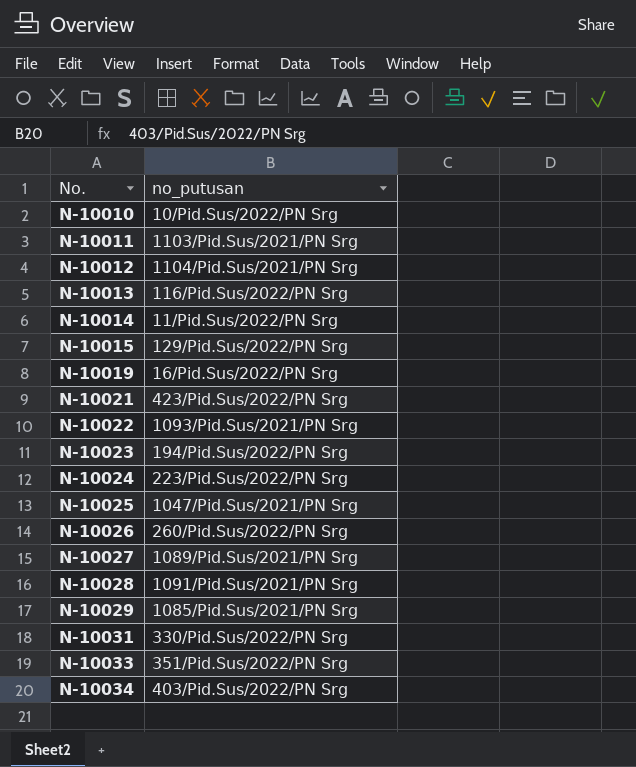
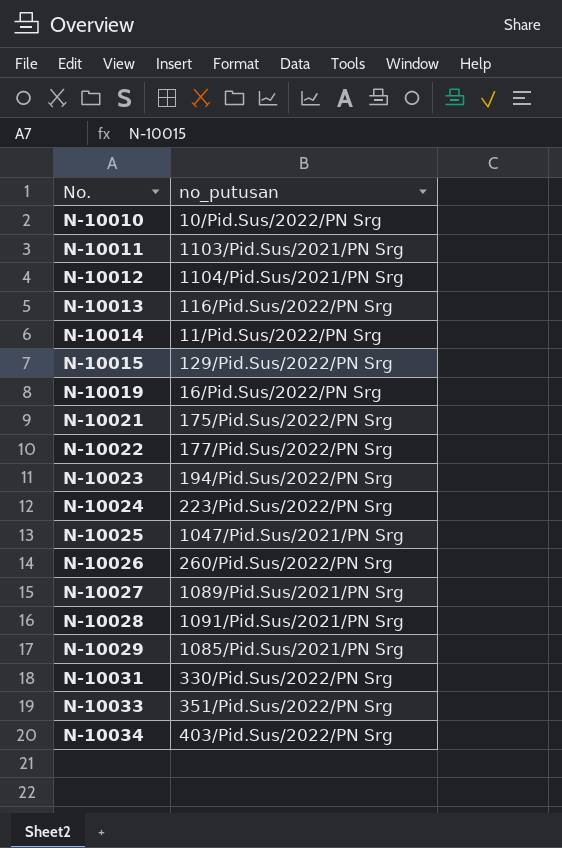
N-10021 | no_putusan: 423/Pid.Sus/2022/PN Srg -> 175/Pid.Sus/2022/PN Srg
N-10022 | no_putusan: 1093/Pid.Sus/2021/PN Srg -> 177/Pid.Sus/2022/PN Srg

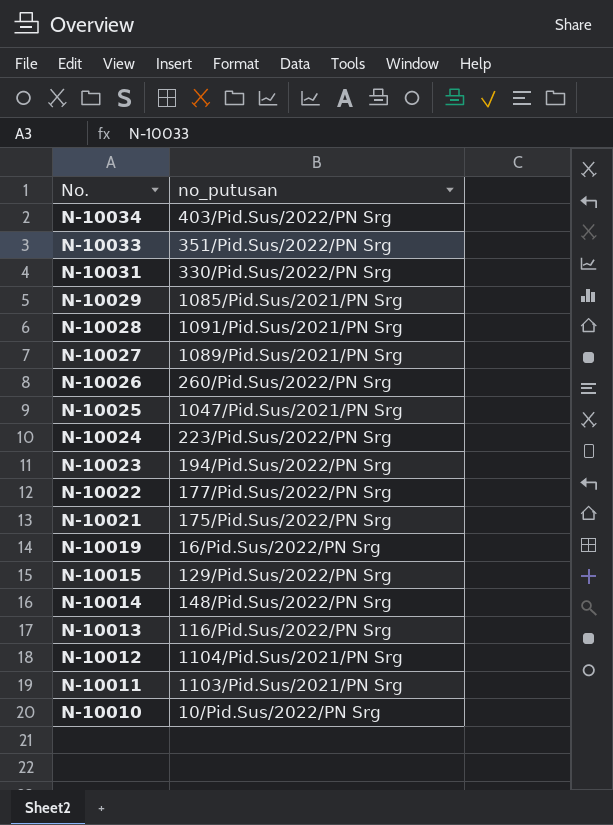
row order: No. ascending -> No. descending
N-10014 | no_putusan: 11/Pid.Sus/2022/PN Srg -> 148/Pid.Sus/2022/PN Srg

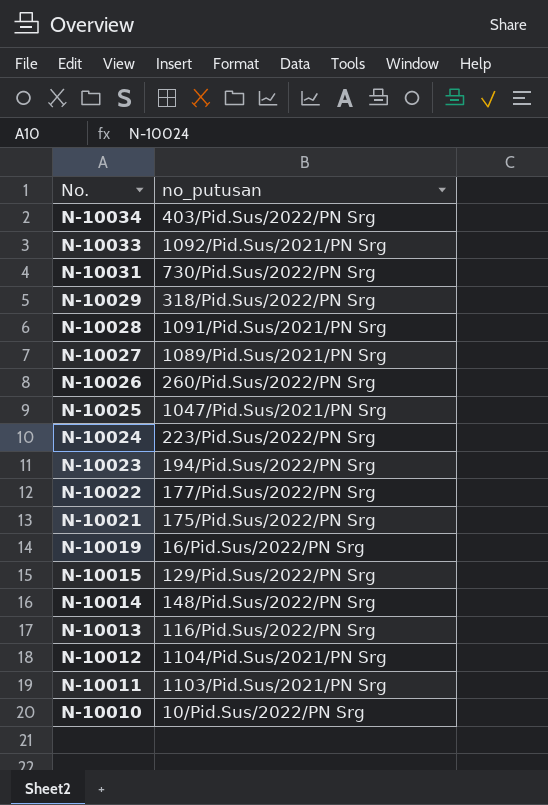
N-10033 | no_putusan: 351/Pid.Sus/2022/PN Srg -> 1092/Pid.Sus/2021/PN Srg
N-10031 | no_putusan: 330/Pid.Sus/2022/PN Srg -> 730/Pid.Sus/2022/PN Srg
N-10029 | no_putusan: 1085/Pid.Sus/2021/PN Srg -> 318/Pid.Sus/2022/PN Srg

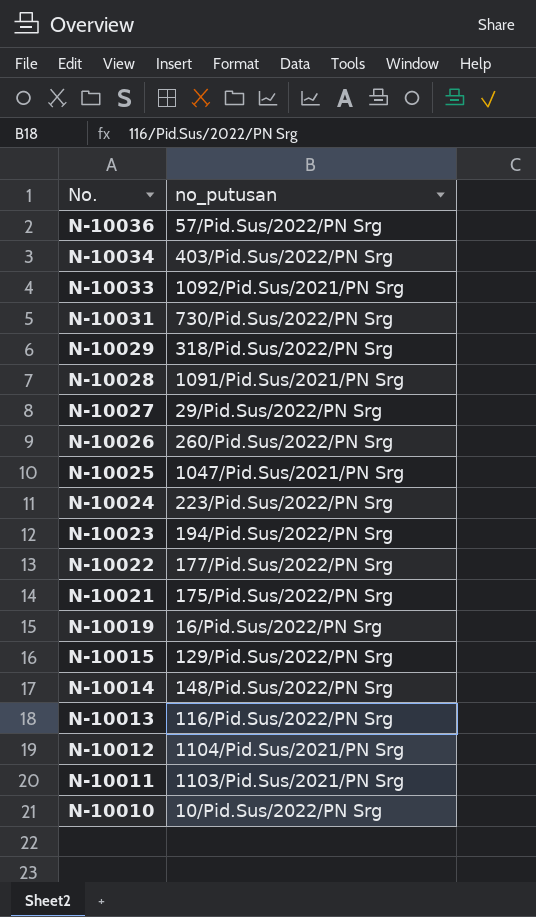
row N-10036: none -> 57/Pid.Sus/2022/PN Srg
N-10027 | no_putusan: 1089/Pid.Sus/2021/PN Srg -> 29/Pid.Sus/2022/PN Srg

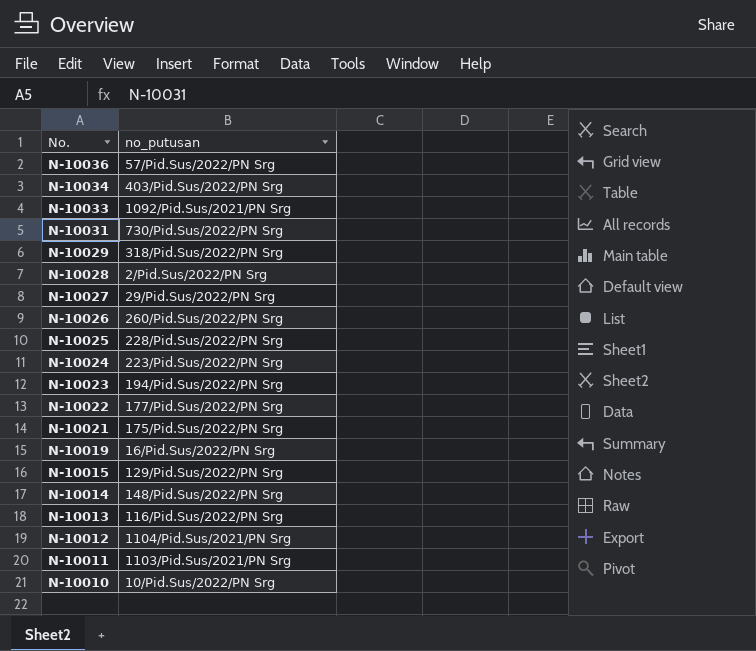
N-10028 | no_putusan: 1091/Pid.Sus/2021/PN Srg -> 2/Pid.Sus/2022/PN Srg
N-10025 | no_putusan: 1047/Pid.Sus/2021/PN Srg -> 228/Pid.Sus/2022/PN Srg

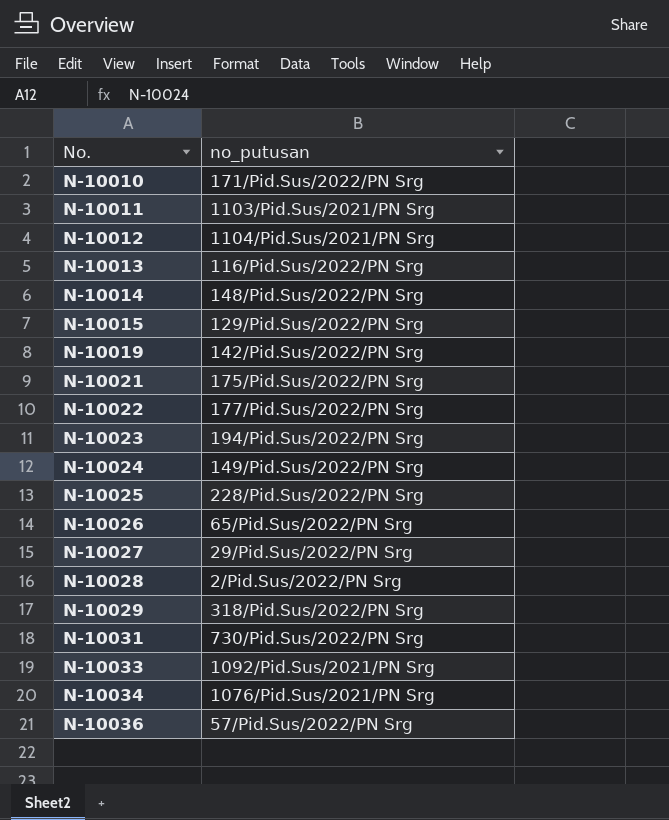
row order: No. descending -> No. ascending
N-10010 | no_putusan: 10/Pid.Sus/2022/PN Srg -> 171/Pid.Sus/2022/PN Srg
N-10019 | no_putusan: 16/Pid.Sus/2022/PN Srg -> 142/Pid.Sus/2022/PN Srg
N-10024 | no_putusan: 223/Pid.Sus/2022/PN Srg -> 149/Pid.Sus/2022/PN Srg
N-10026 | no_putusan: 260/Pid.Sus/2022/PN Srg -> 65/Pid.Sus/2022/PN Srg
N-10034 | no_putusan: 403/Pid.Sus/2022/PN Srg -> 1076/Pid.Sus/2021/PN Srg

